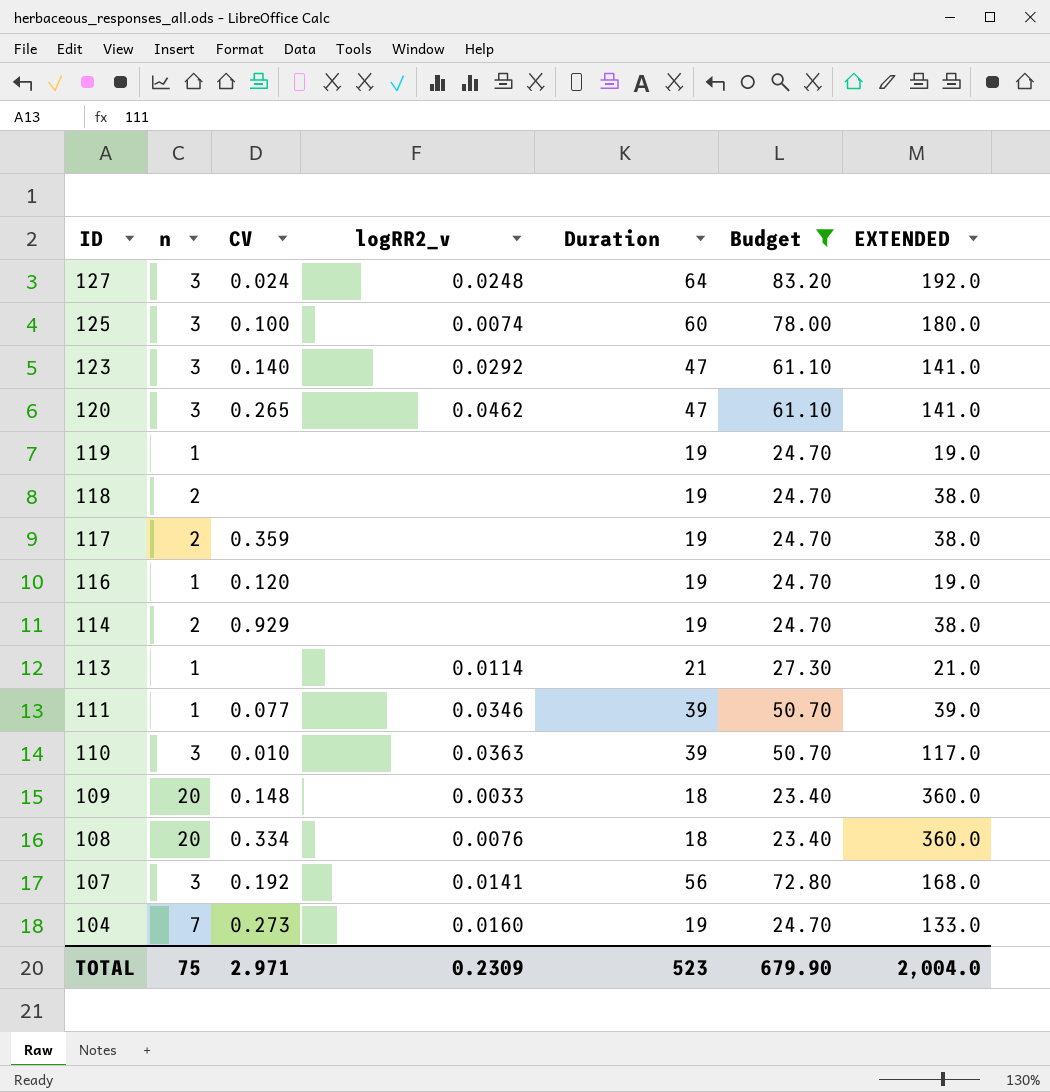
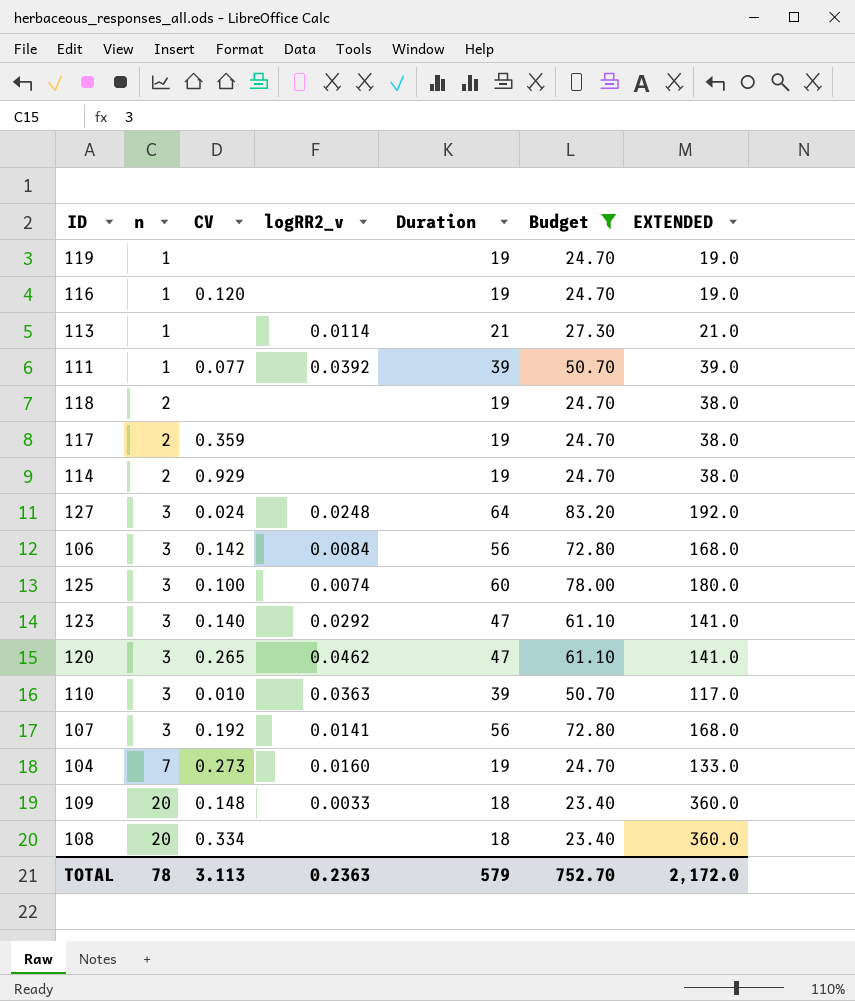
row order: ID descending -> n ascending
111 | logRR2_v: 0.0346 -> 0.0392
row 106: none -> 3 | 0.142 | 0.0084 | 56 | 72.80 | 168.0
108 | logRR2_v: 0.0076 -> none
TOTAL | n: 75 -> 78
TOTAL | CV: 2.971 -> 3.113
TOTAL | logRR2_v: 0.2309 -> 0.2363
TOTAL | Duration: 523 -> 579
TOTAL | Budget: 679.90 -> 752.70
TOTAL | EXTENDED: 2,004.0 -> 2,172.0

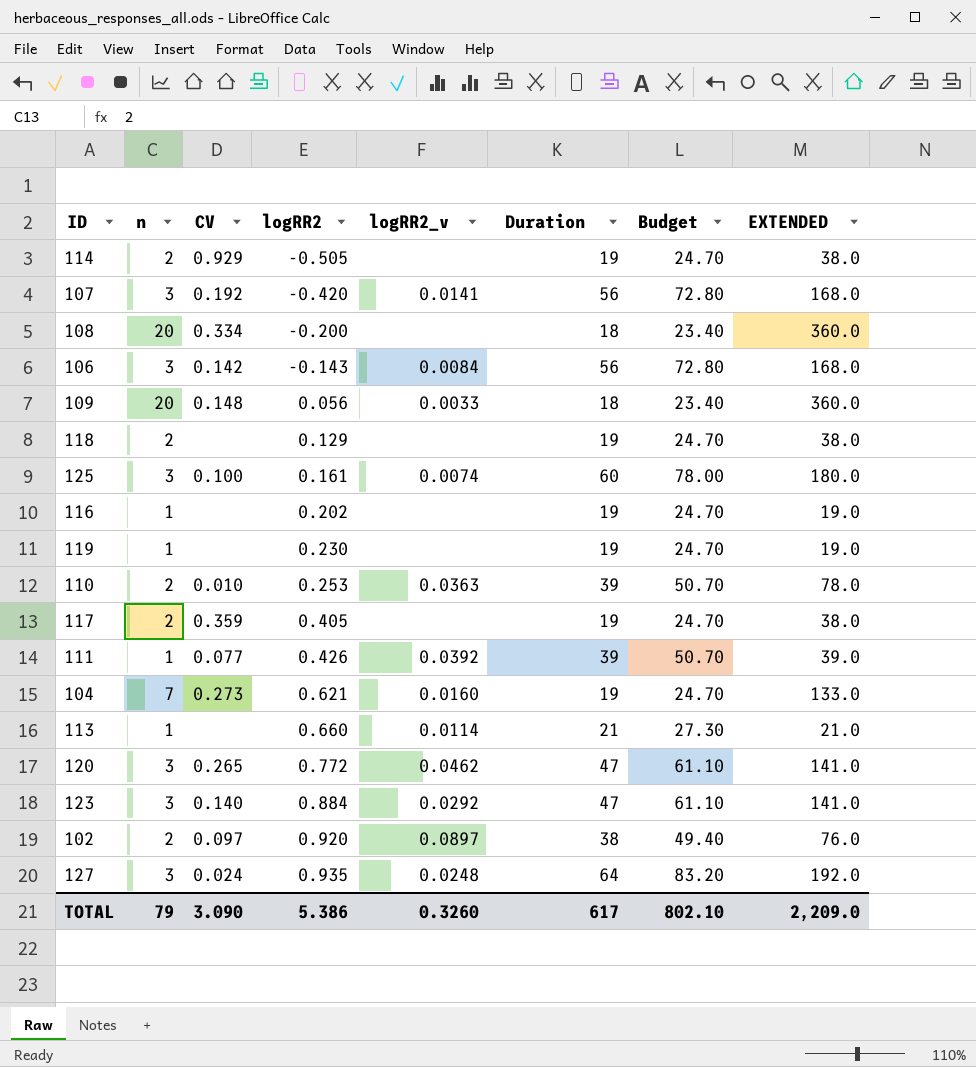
filter: Budget != 49.40 -> none
row order: n ascending -> logRR2 ascending
column logRR2 | position: none -> 4
116 | CV: 0.120 -> none
110 | n: 3 -> 2
110 | EXTENDED: 117.0 -> 78.0
TOTAL | n: 78 -> 79
TOTAL | CV: 3.113 -> 3.090
TOTAL | logRR2_v: 0.2363 -> 0.3260
TOTAL | Duration: 579 -> 617
TOTAL | Budget: 752.70 -> 802.10
TOTAL | EXTENDED: 2,172.0 -> 2,209.0

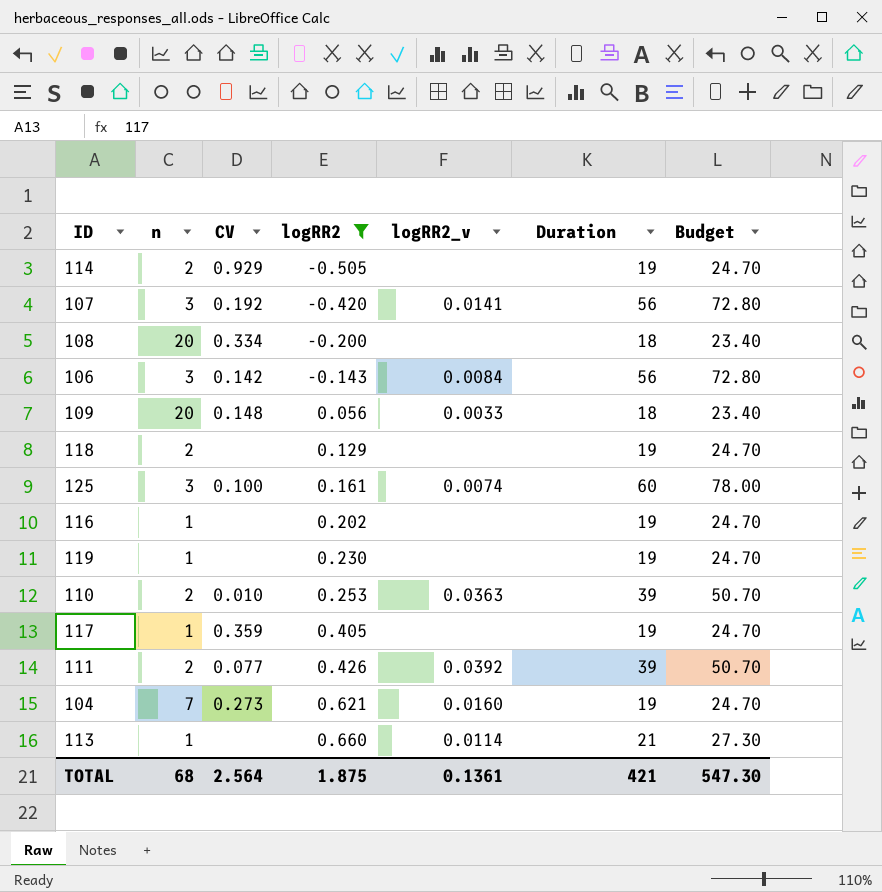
filter: none -> logRR2 <= 0.660
column EXTENDED | formula: [n] * [Duration] -> none
117 | n: 2 -> 1
111 | n: 1 -> 2
TOTAL | n: 79 -> 68
TOTAL | CV: 3.090 -> 2.564
TOTAL | logRR2: 5.386 -> 1.875
TOTAL | logRR2_v: 0.3260 -> 0.1361
TOTAL | Duration: 617 -> 421
TOTAL | Budget: 802.10 -> 547.30

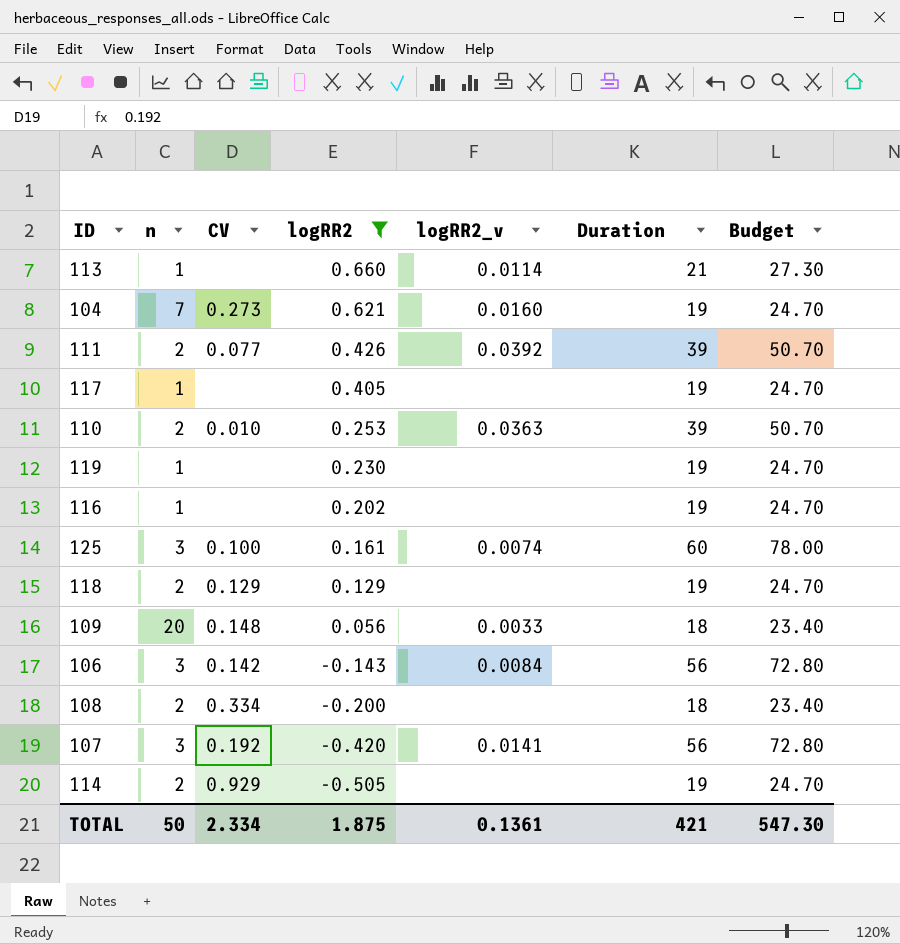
row order: logRR2 ascending -> logRR2 descending
117 | CV: 0.359 -> none
118 | CV: none -> 0.129
108 | n: 20 -> 2
TOTAL | n: 68 -> 50
TOTAL | CV: 2.564 -> 2.334

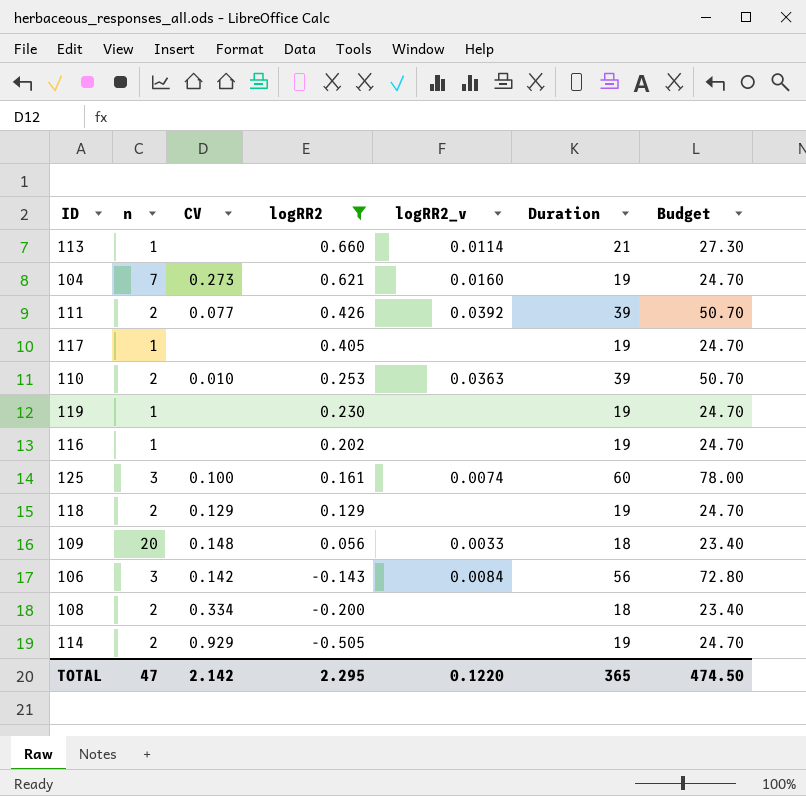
row 107: 3 | 0.192 | -0.420 | 0.0141 | 56 | 72.80 -> none
TOTAL | n: 50 -> 47
TOTAL | CV: 2.334 -> 2.142
TOTAL | logRR2: 1.875 -> 2.295
TOTAL | logRR2_v: 0.1361 -> 0.1220
TOTAL | Duration: 421 -> 365
TOTAL | Budget: 547.30 -> 474.50

